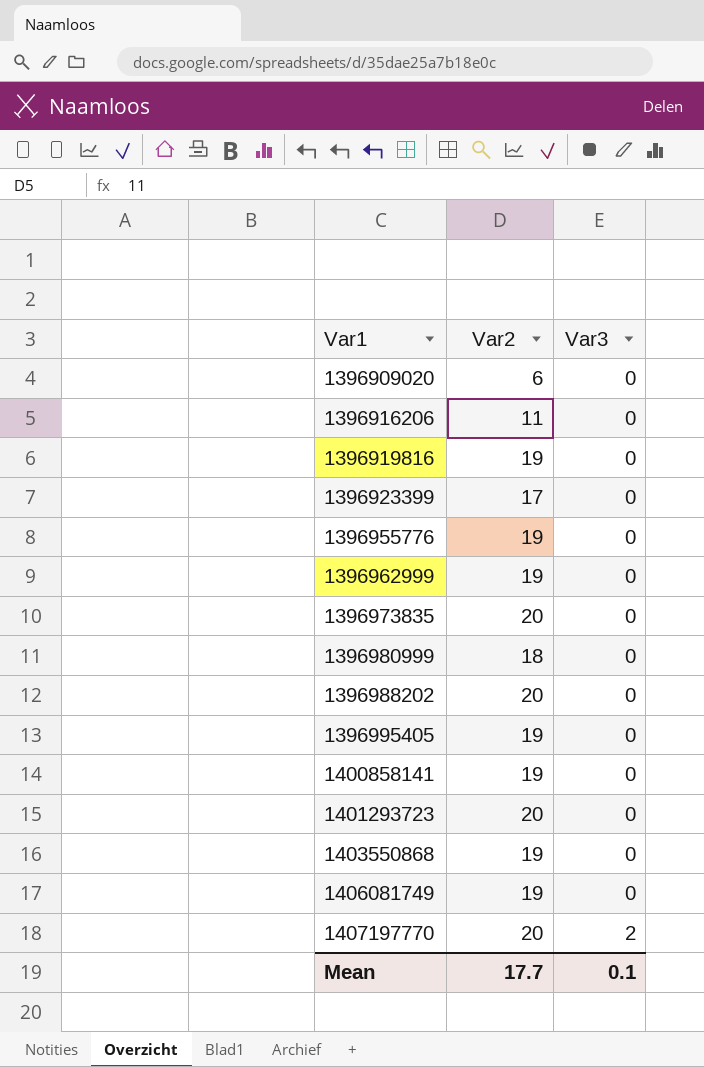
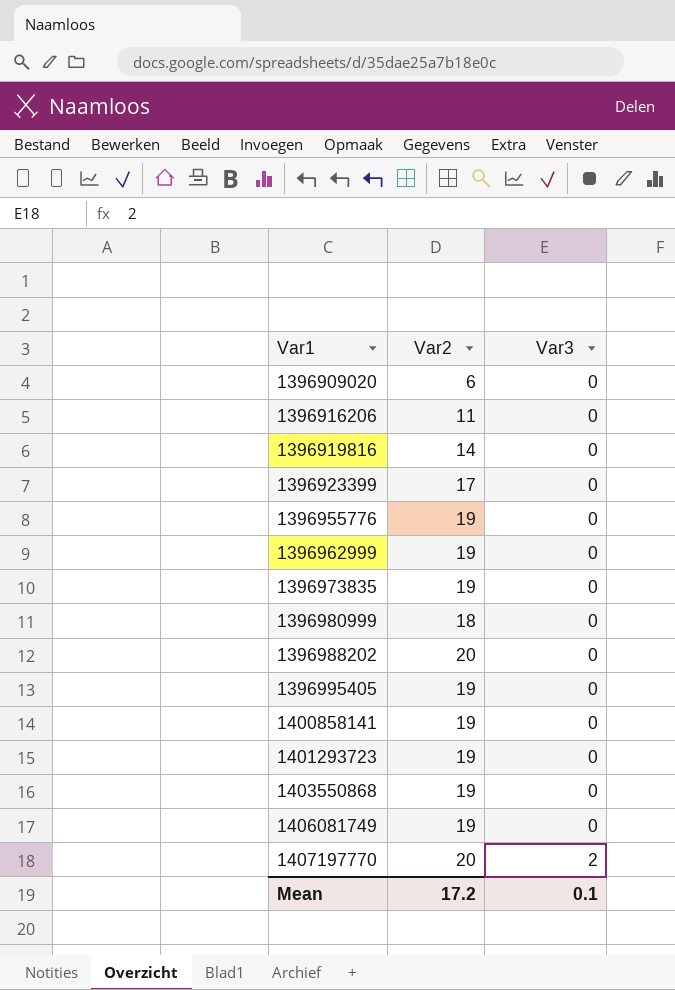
1396919816 | Var2: 19 -> 14
1396973835 | Var2: 20 -> 19
1401293723 | Var2: 20 -> 19
Mean | Var2: 17.7 -> 17.2

